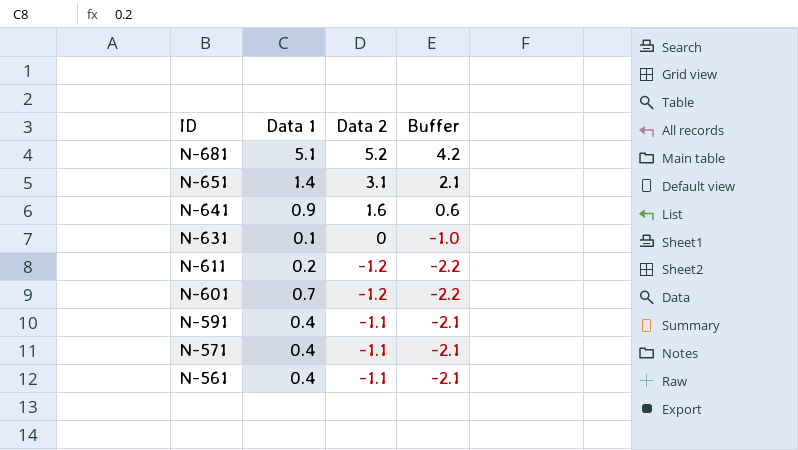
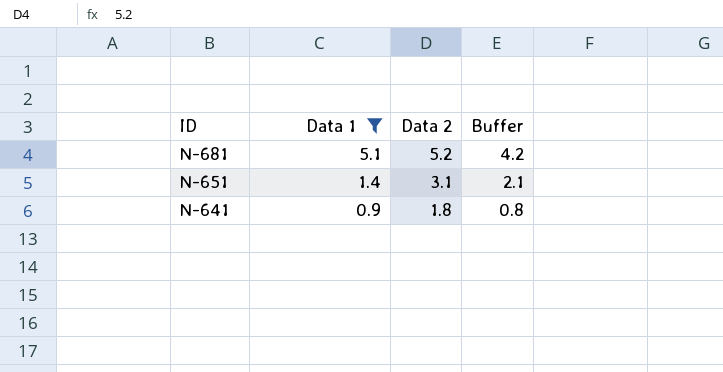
filter: none -> Data 1 >= 0.9
N-641 | Data 2: 1.6 -> 1.8
N-641 | Buffer: 0.6 -> 0.8

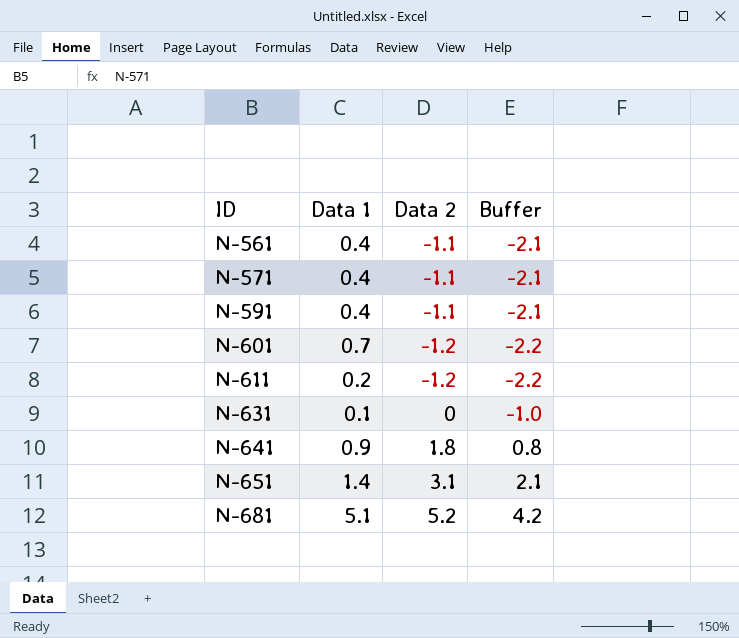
filter: Data 1 >= 0.9 -> none
row order: ID descending -> ID ascending

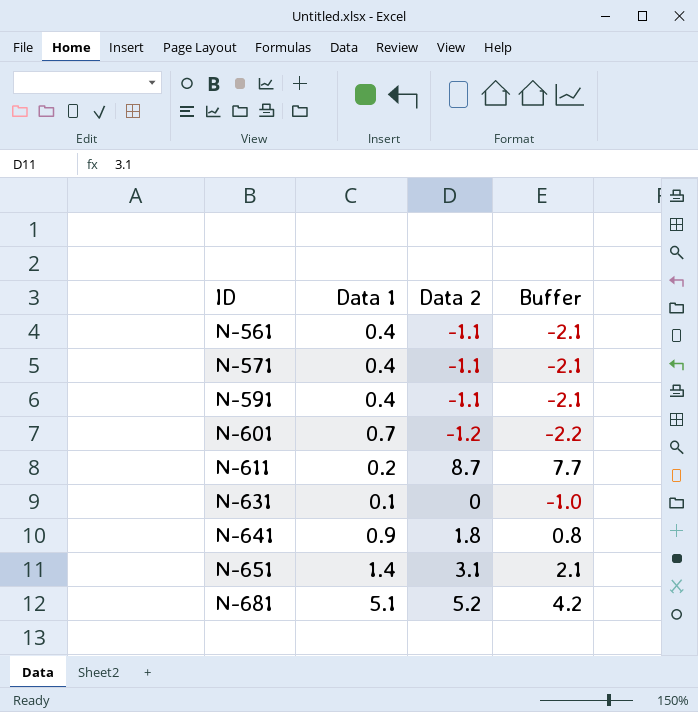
N-611 | Data 2: -1.2 -> 8.7
N-611 | Buffer: -2.2 -> 7.7

